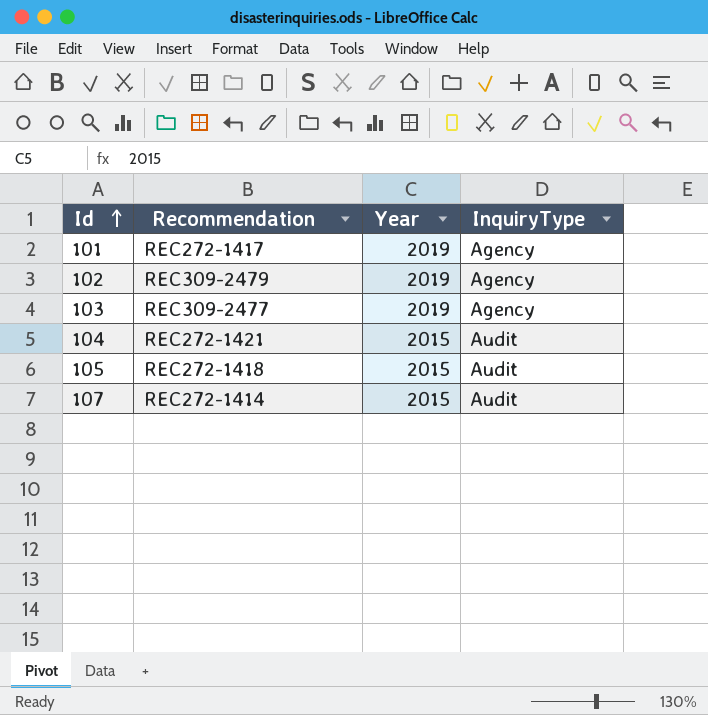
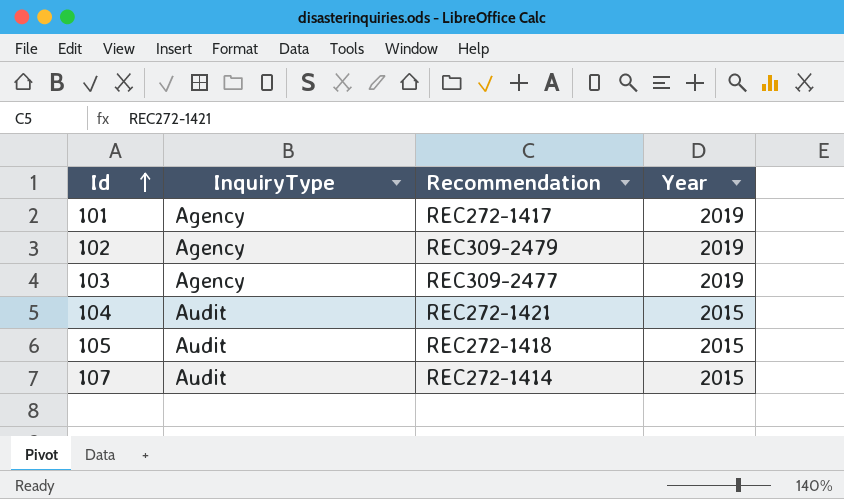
column InquiryType | position: 4 -> 2

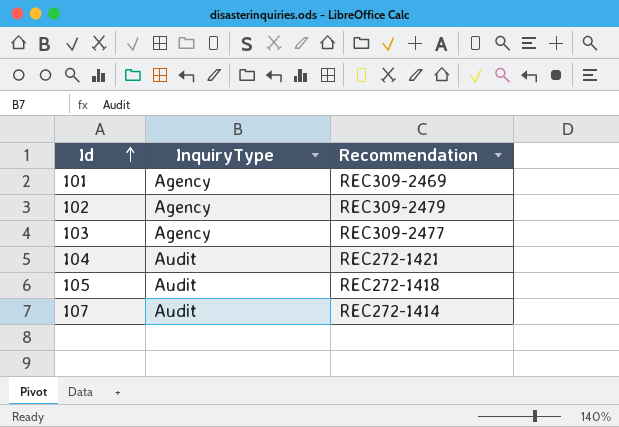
column Year | position: 4 -> none
101 | Recommendation: REC272-1417 -> REC309-2469

